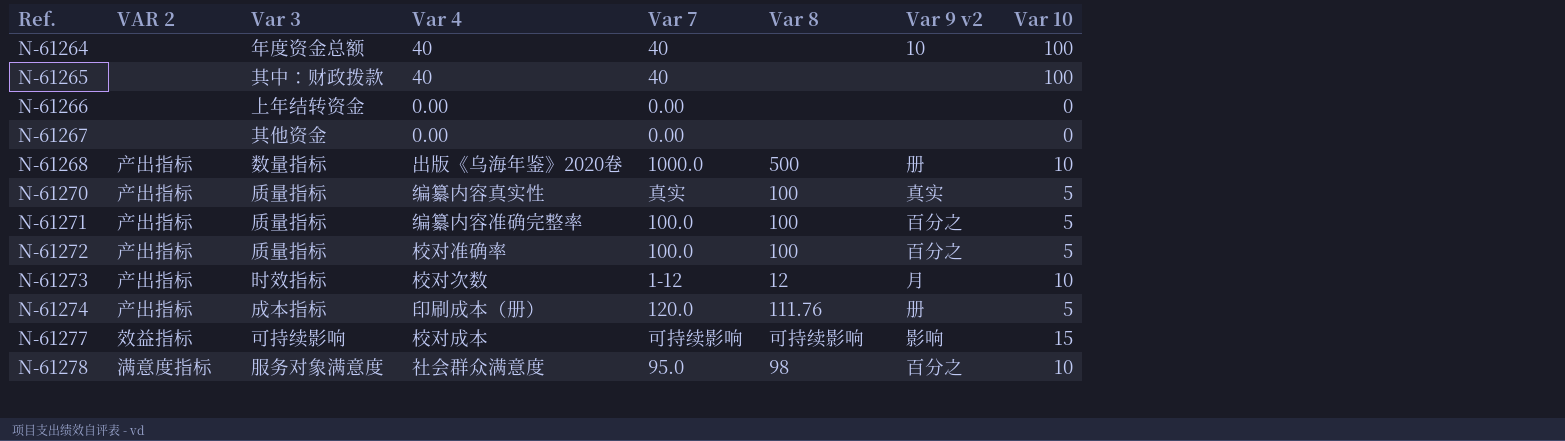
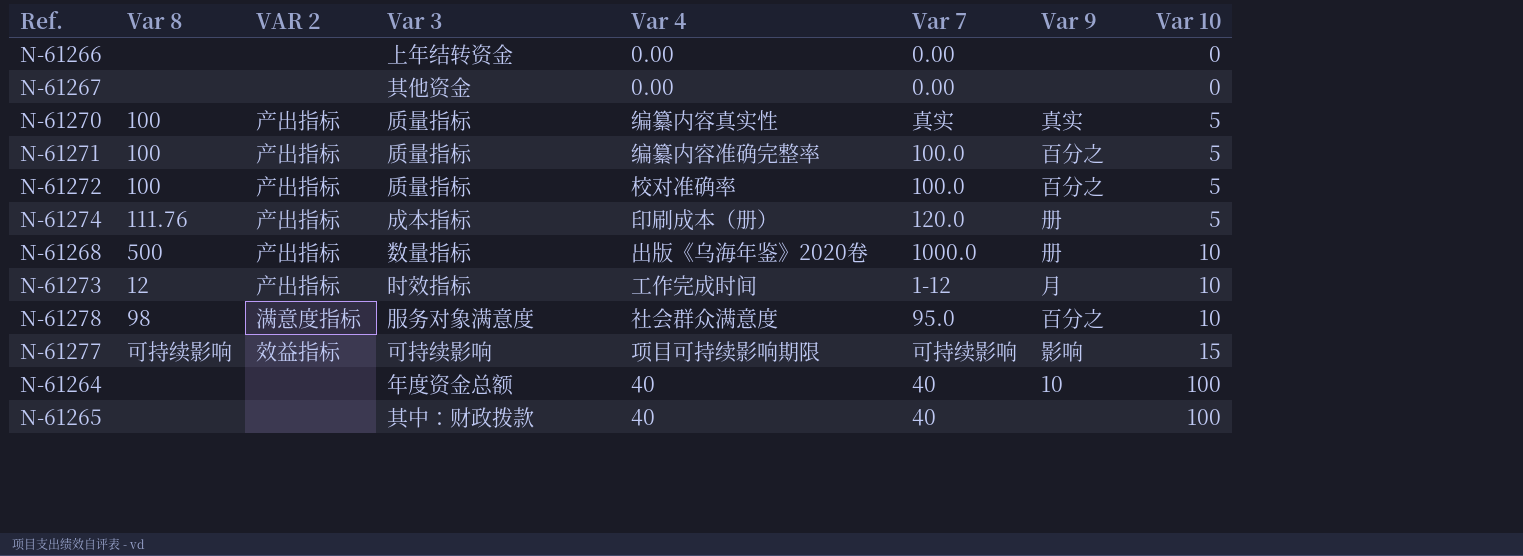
row order: Ref. ascending -> Var 10 ascending
column Var 8 | position: 6 -> 2
column name: Var 9 v2 -> Var 9
N-61273 | Var 4: 校对次数 -> 工作完成时间
N-61277 | Var 4: 校对成本 -> 项目可持续影响期限

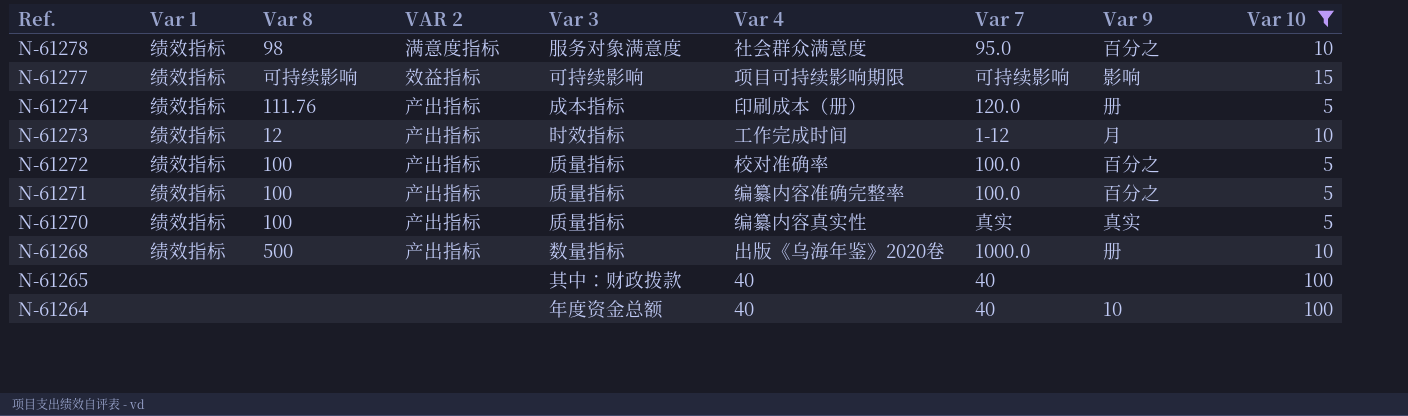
filter: none -> Var 10 != 0
row order: Var 10 ascending -> Ref. descending
column Var 1 | position: none -> 2

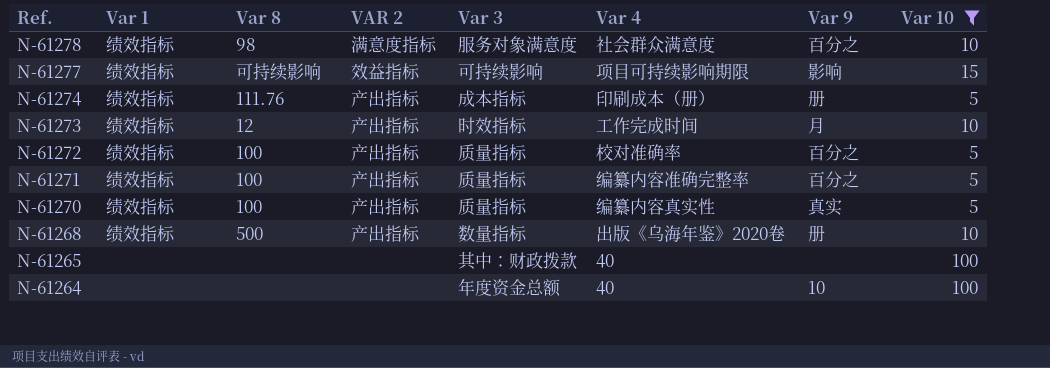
column Var 7 | position: 7 -> none

